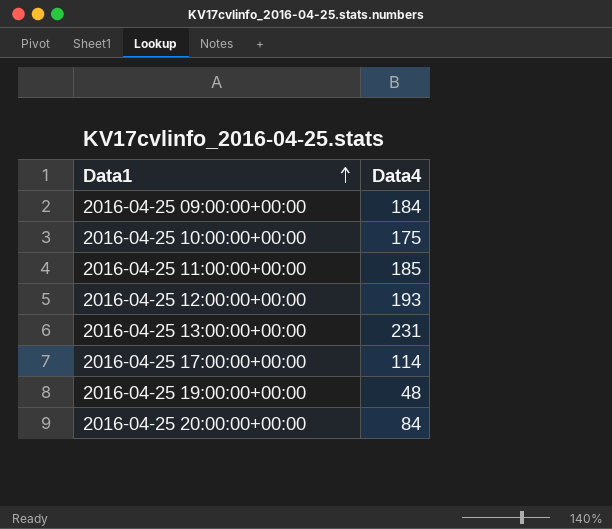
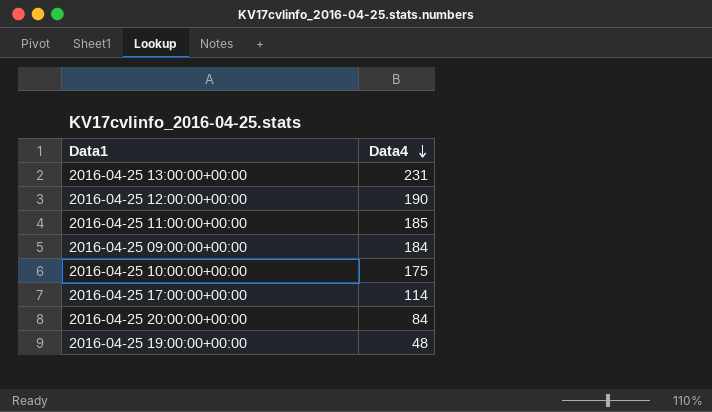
row order: Data1 ascending -> Data4 descending
2016-04-25 12:00:00+00:00 | Data4: 193 -> 190

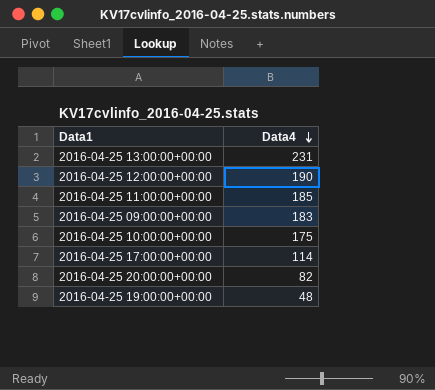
2016-04-25 09:00:00+00:00 | Data4: 184 -> 183
2016-04-25 20:00:00+00:00 | Data4: 84 -> 82

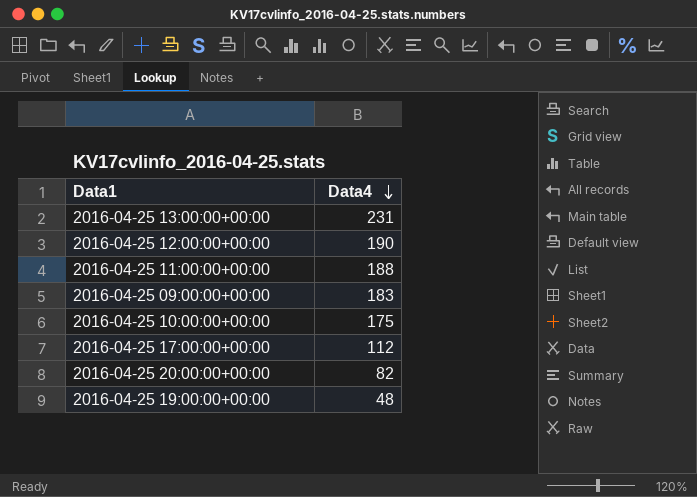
2016-04-25 11:00:00+00:00 | Data4: 185 -> 188
2016-04-25 17:00:00+00:00 | Data4: 114 -> 112

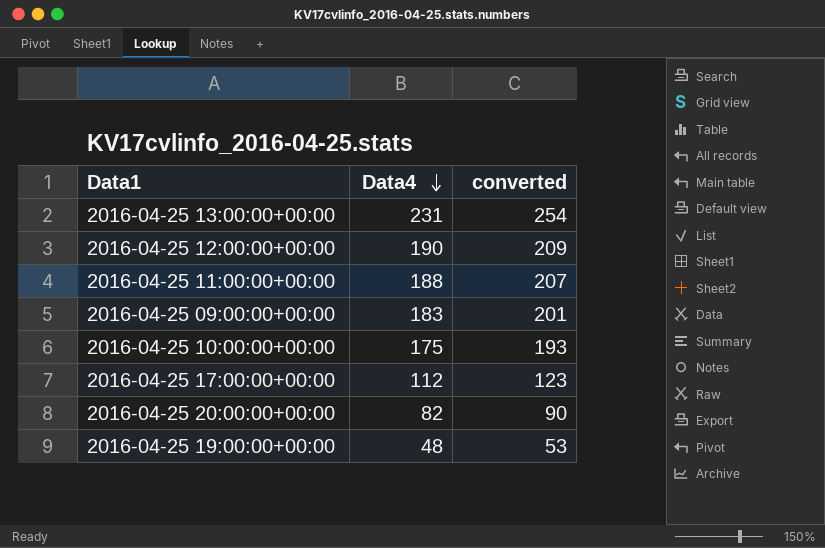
column converted | formula: none -> [Data4] * 1.1

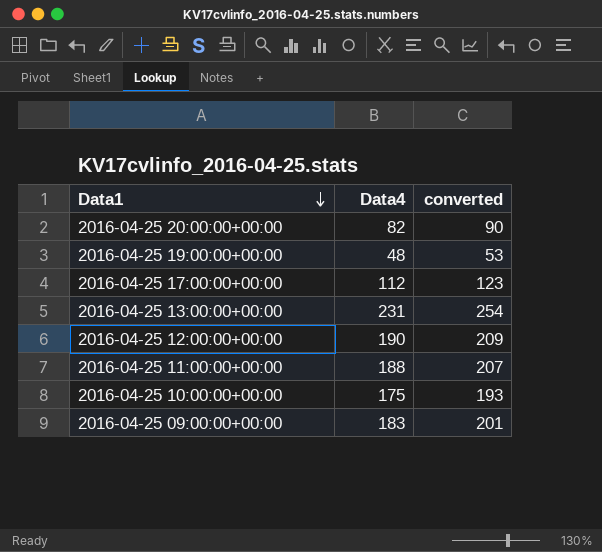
row order: Data4 descending -> Data1 descending

